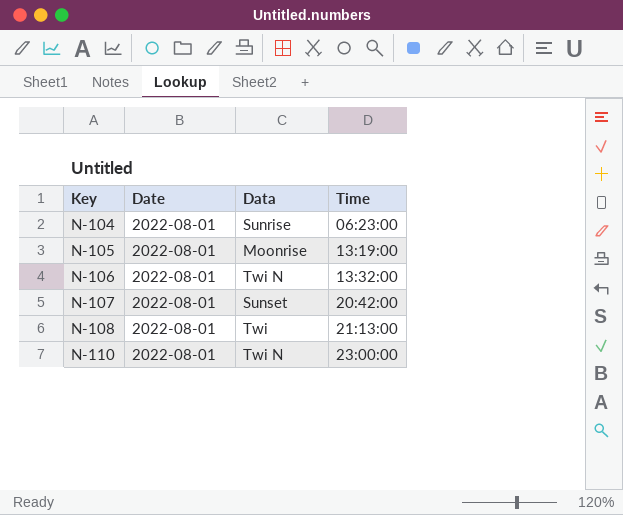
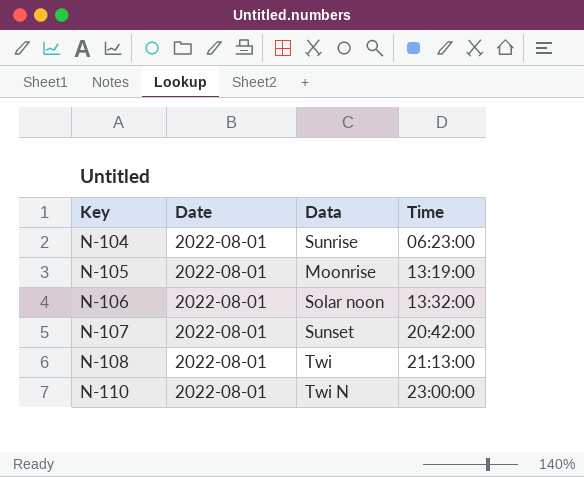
N-106 | Data: Twi N -> Solar noon

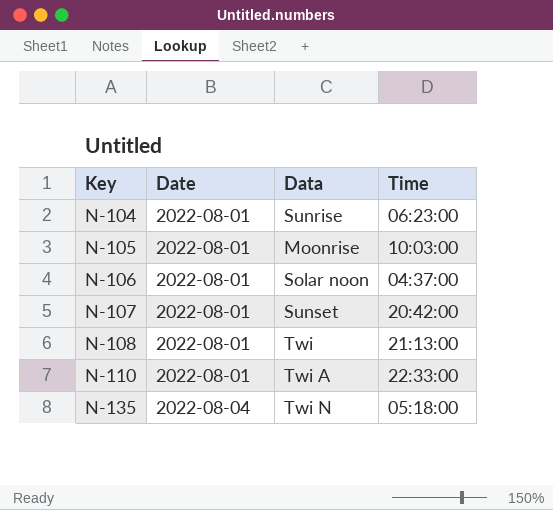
N-105 | Time: 13:19:00 -> 10:03:00
N-106 | Time: 13:32:00 -> 04:37:00
N-110 | Data: Twi N -> Twi A
N-110 | Time: 23:00:00 -> 22:33:00
row N-135: none -> 2022-08-04 | Twi N | 05:18:00

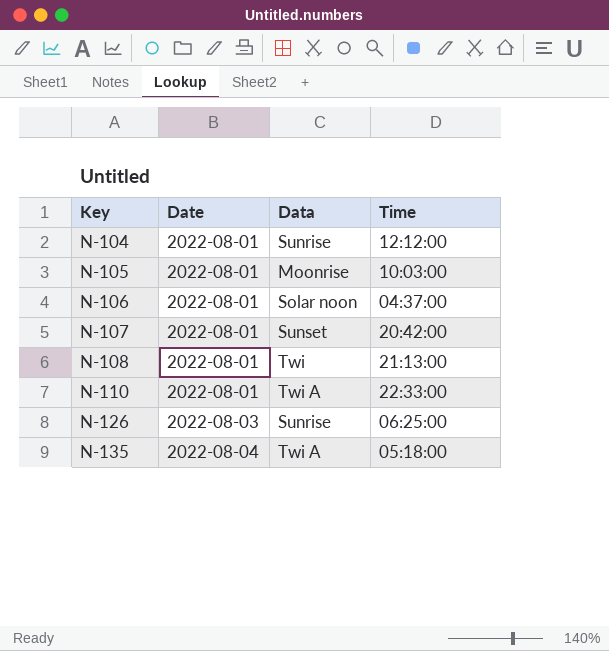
N-104 | Time: 06:23:00 -> 12:12:00
row N-126: none -> 2022-08-03 | Sunrise | 06:25:00
N-135 | Data: Twi N -> Twi A

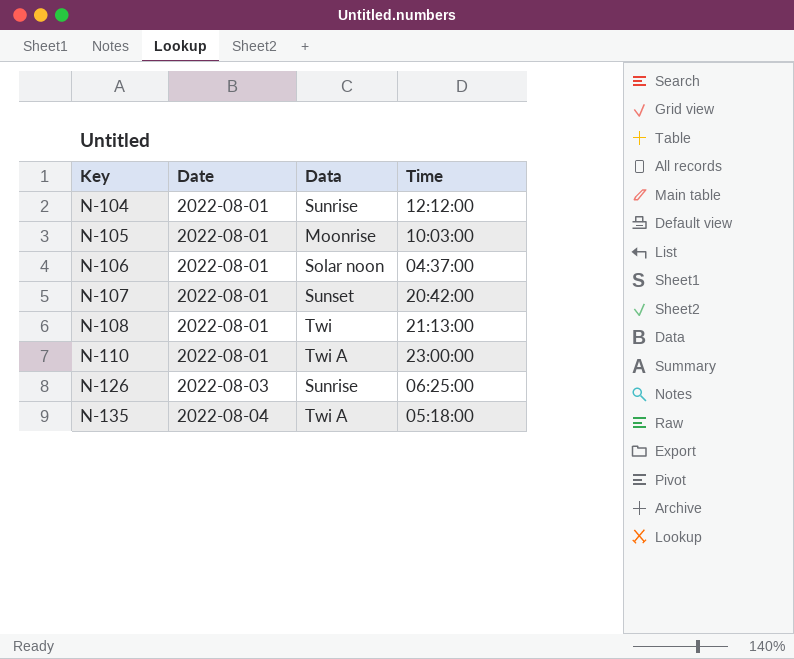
N-110 | Time: 22:33:00 -> 23:00:00

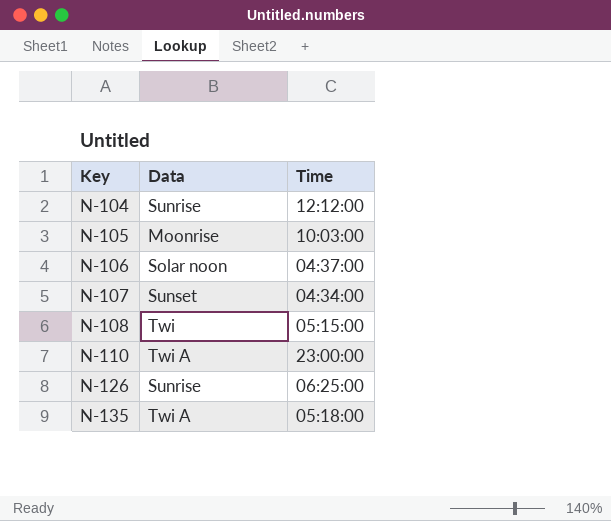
column Date | position: 2 -> none
N-107 | Time: 20:42:00 -> 04:34:00
N-108 | Time: 21:13:00 -> 05:15:00

